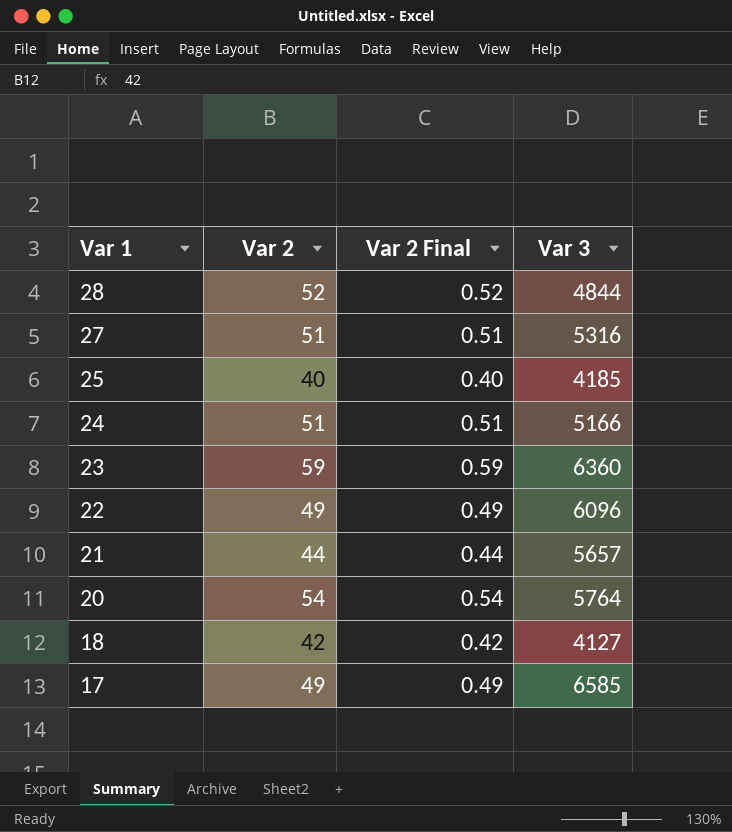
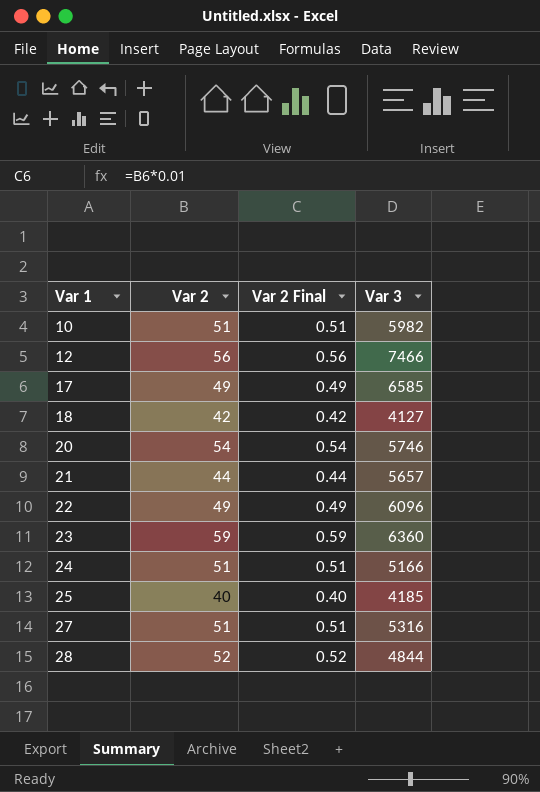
row order: Var 1 descending -> Var 1 ascending
row 10: none -> 51 | 0.51 | 5982
row 12: none -> 56 | 0.56 | 7466
20 | Var 3: 5764 -> 5746

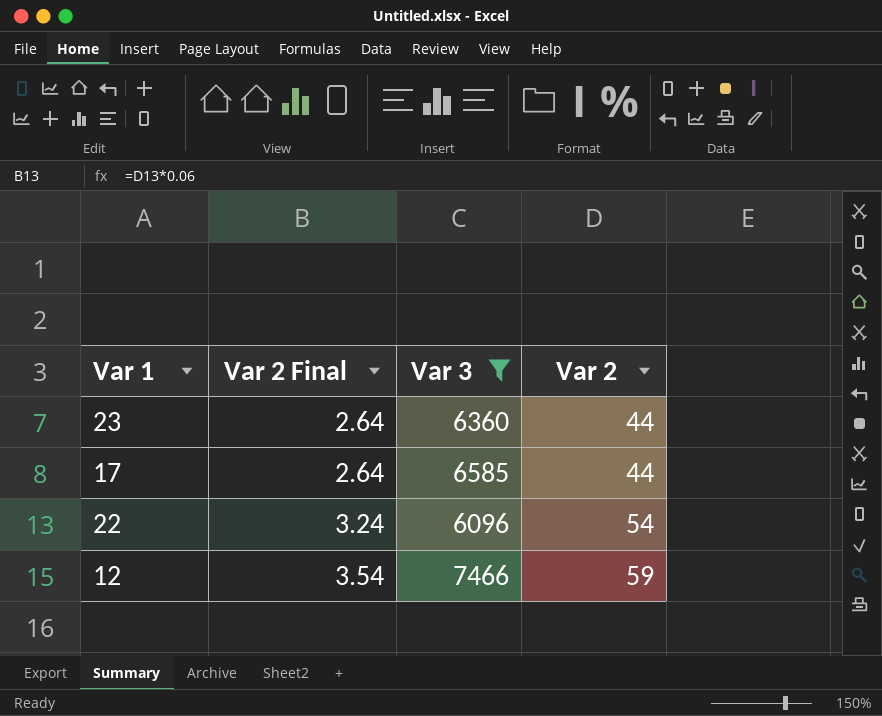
filter: none -> Var 3 >= 6096
row order: Var 1 ascending -> Var 2 Final ascending
column Var 2 Final | formula: [Var 2] * 0.01 -> [Var 2] * 0.06
column Var 2 | position: 2 -> 4
23 | Var 2: 59 -> 44
17 | Var 2: 49 -> 44
22 | Var 2: 49 -> 54
12 | Var 2: 56 -> 59

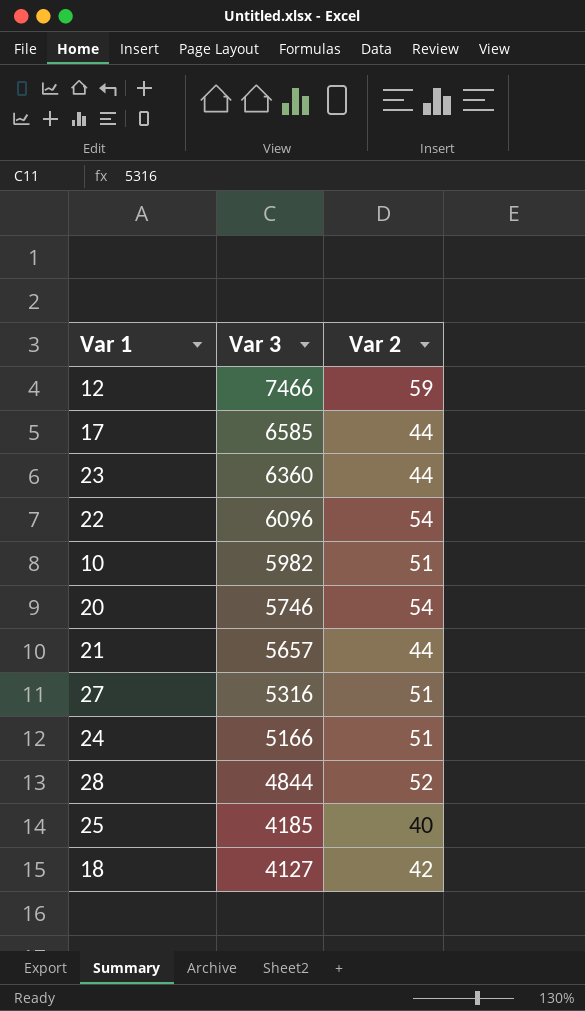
filter: Var 3 >= 6096 -> none
row order: Var 2 Final ascending -> Var 3 descending
column Var 2 Final | formula: [Var 2] * 0.06 -> none

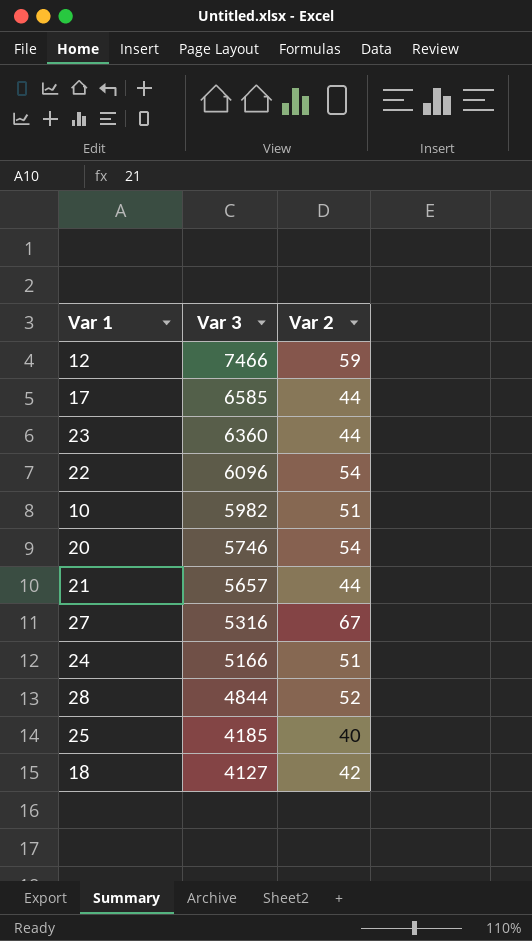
27 | Var 2: 51 -> 67

